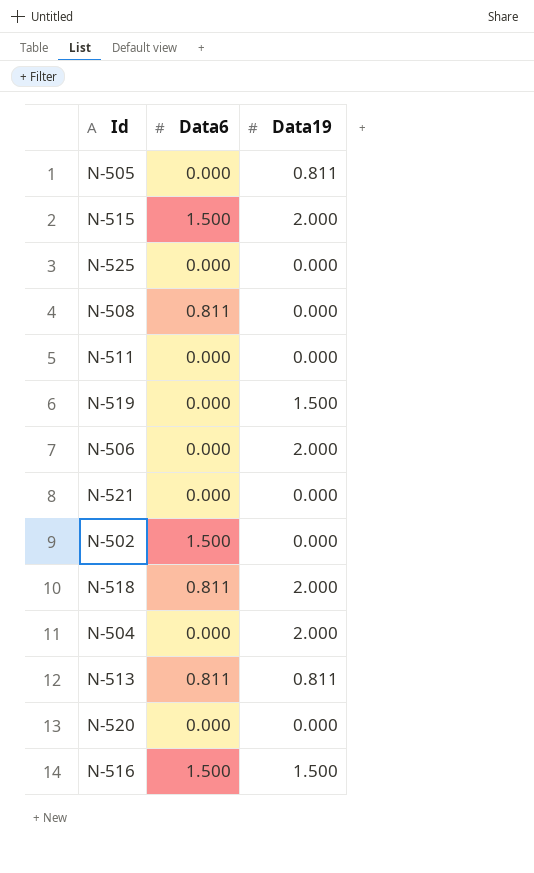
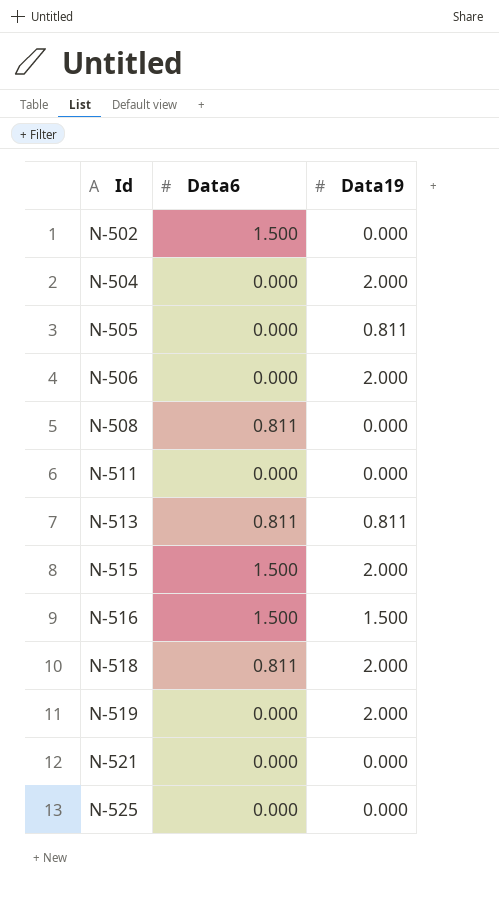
row order: none -> Id ascending
row N-520: 0.000 | 0.000 -> none
N-519 | Data19: 1.500 -> 2.000

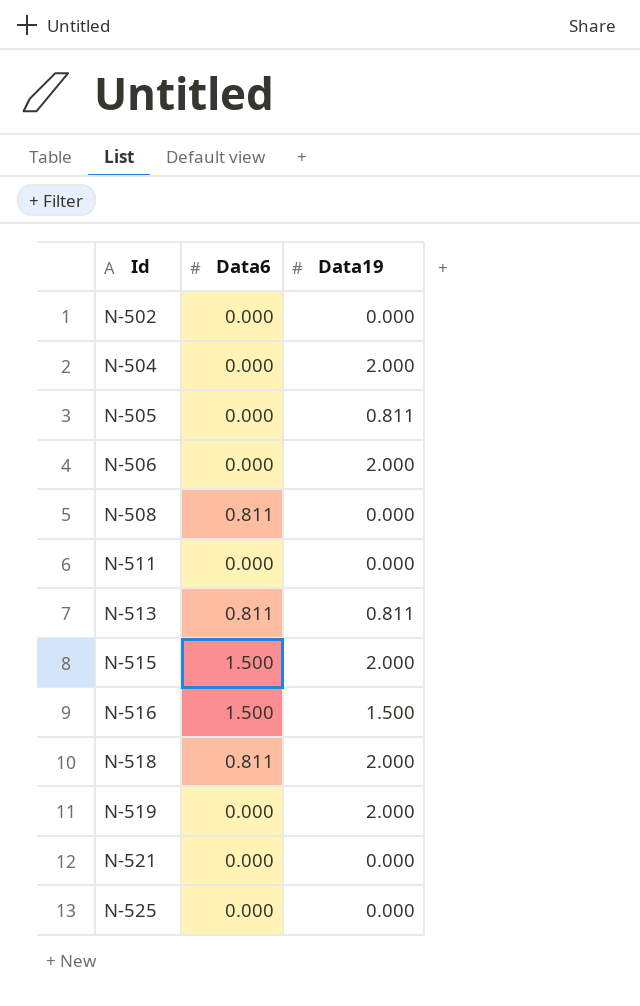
N-502 | Data6: 1.500 -> 0.000

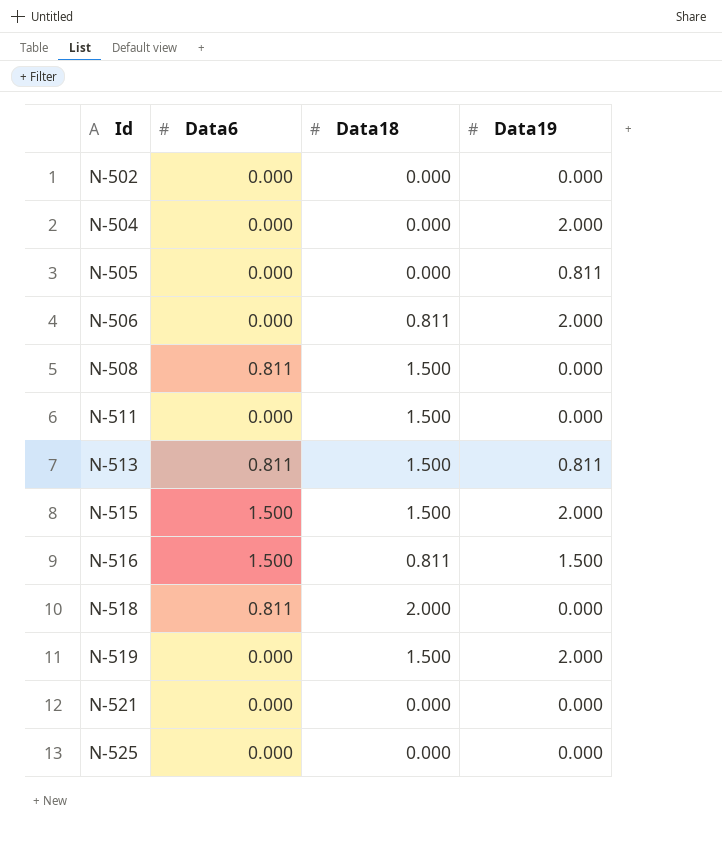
column Data18 | position: none -> 3
N-518 | Data19: 2.000 -> 0.000

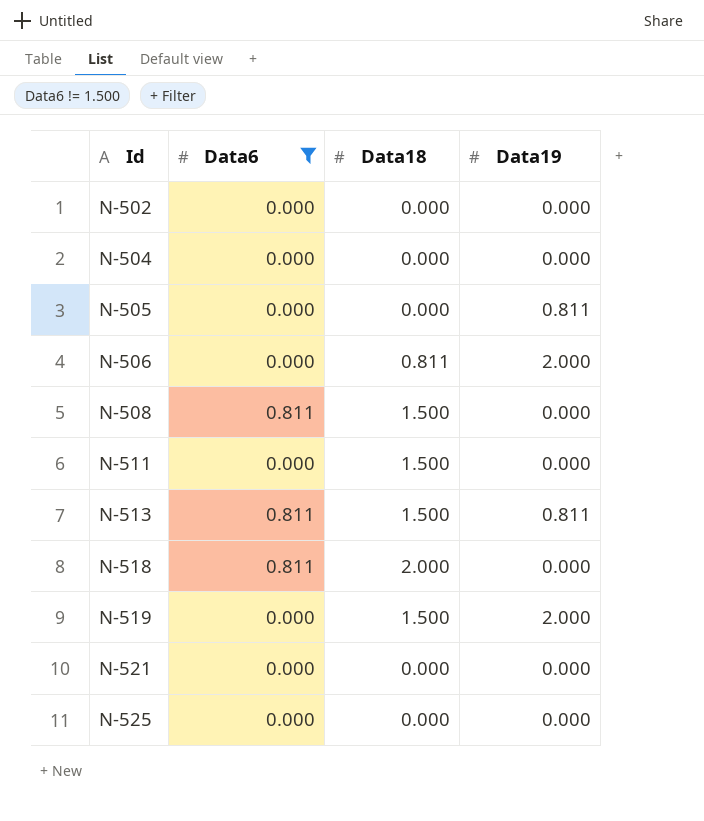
filter: none -> Data6 != 1.500
N-504 | Data19: 2.000 -> 0.000

